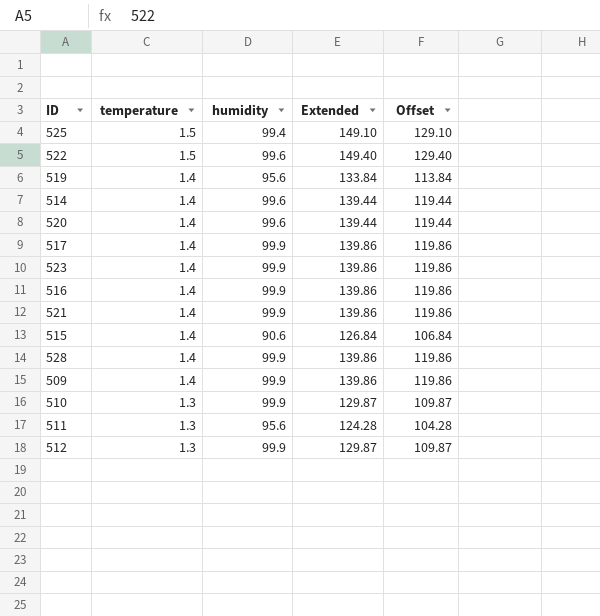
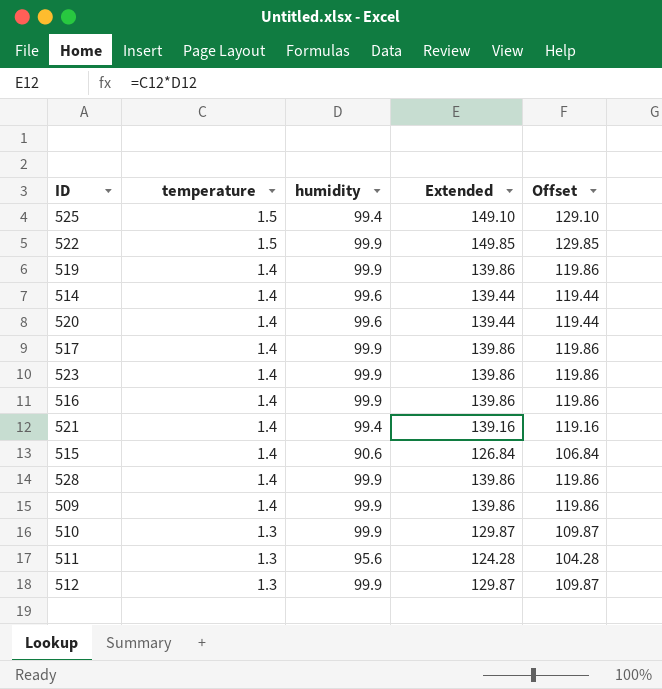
522 | humidity: 99.6 -> 99.9
522 | Extended: 149.40 -> 149.85
522 | Offset: 129.40 -> 129.85
519 | humidity: 95.6 -> 99.9
519 | Extended: 133.84 -> 139.86
519 | Offset: 113.84 -> 119.86
521 | humidity: 99.9 -> 99.4
521 | Extended: 139.86 -> 139.16
521 | Offset: 119.86 -> 119.16

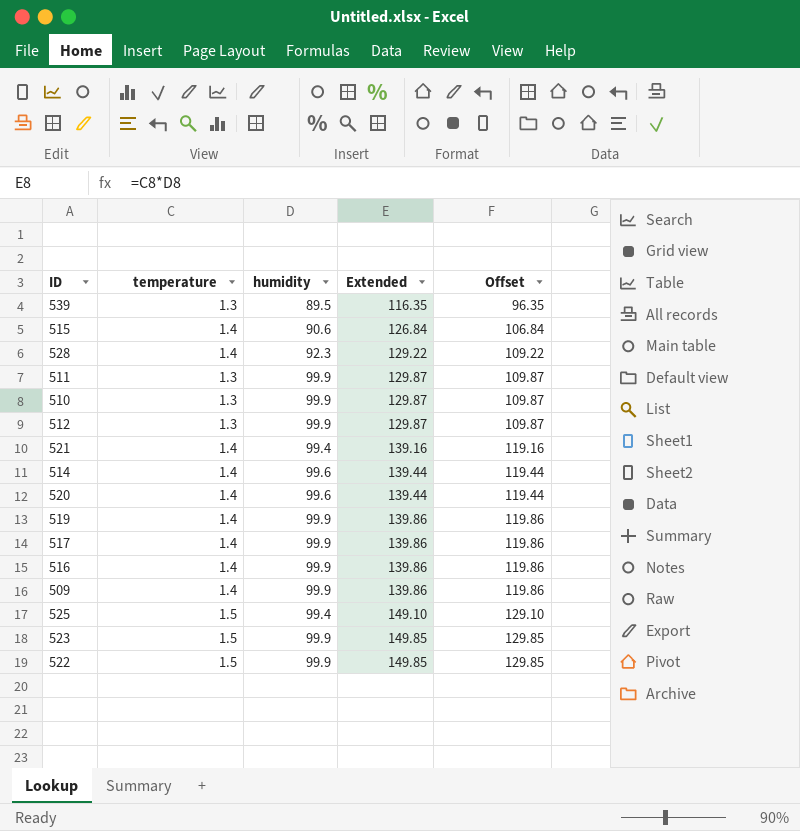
row order: temperature descending -> Extended ascending
row 539: none -> 1.3 | 89.5 | 116.35 | 96.35
528 | humidity: 99.9 -> 92.3
528 | Extended: 139.86 -> 129.22
528 | Offset: 119.86 -> 109.22
511 | humidity: 95.6 -> 99.9
511 | Extended: 124.28 -> 129.87
511 | Offset: 104.28 -> 109.87
523 | temperature: 1.4 -> 1.5
523 | Extended: 139.86 -> 149.85
523 | Offset: 119.86 -> 129.85

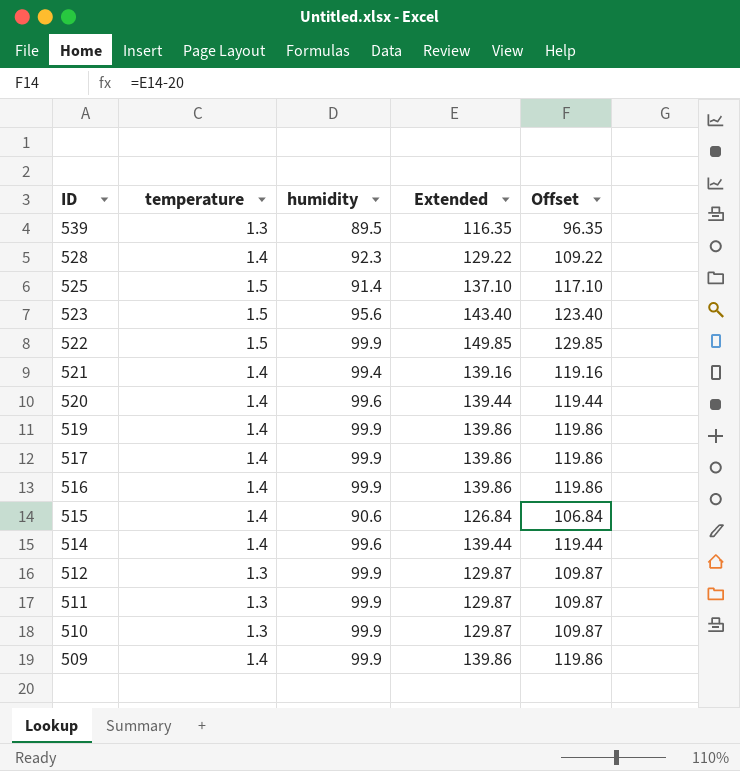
row order: Extended ascending -> ID descending
525 | humidity: 99.4 -> 91.4
525 | Extended: 149.10 -> 137.10
525 | Offset: 129.10 -> 117.10
523 | humidity: 99.9 -> 95.6
523 | Extended: 149.85 -> 143.40
523 | Offset: 129.85 -> 123.40

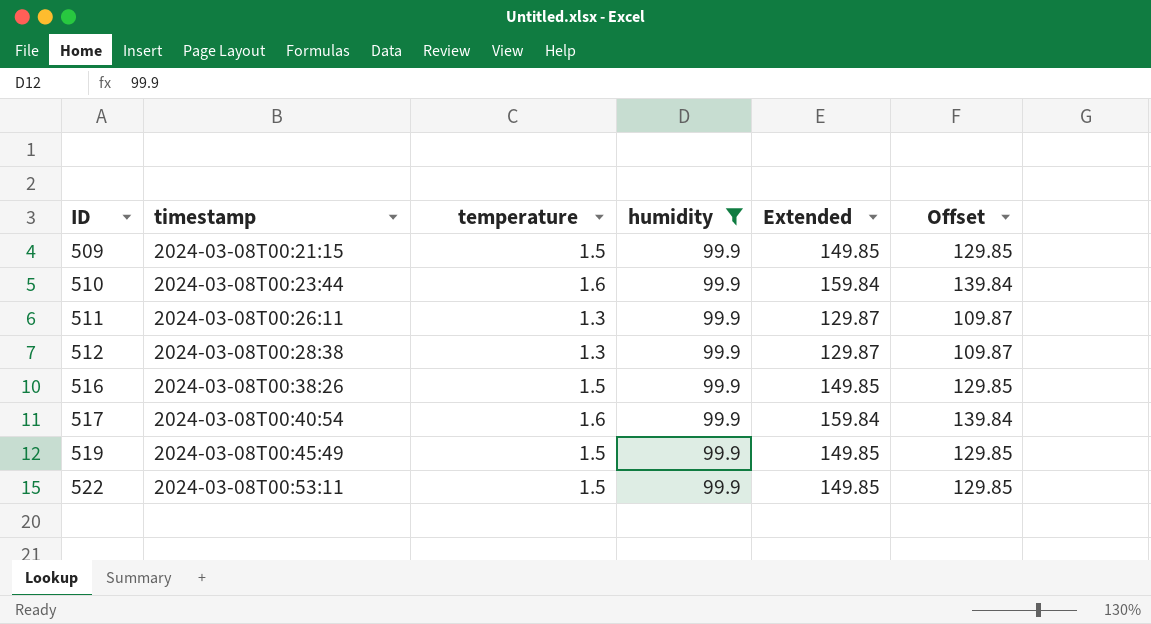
filter: none -> humidity = 99.9
row order: ID descending -> ID ascending
column timestamp | position: none -> 2
509 | temperature: 1.4 -> 1.5
509 | Extended: 139.86 -> 149.85
509 | Offset: 119.86 -> 129.85
510 | temperature: 1.3 -> 1.6
510 | Extended: 129.87 -> 159.84
510 | Offset: 109.87 -> 139.84
516 | temperature: 1.4 -> 1.5
516 | Extended: 139.86 -> 149.85
516 | Offset: 119.86 -> 129.85
517 | temperature: 1.4 -> 1.6
517 | Extended: 139.86 -> 159.84
517 | Offset: 119.86 -> 139.84
519 | temperature: 1.4 -> 1.5
519 | Extended: 139.86 -> 149.85
519 | Offset: 119.86 -> 129.85

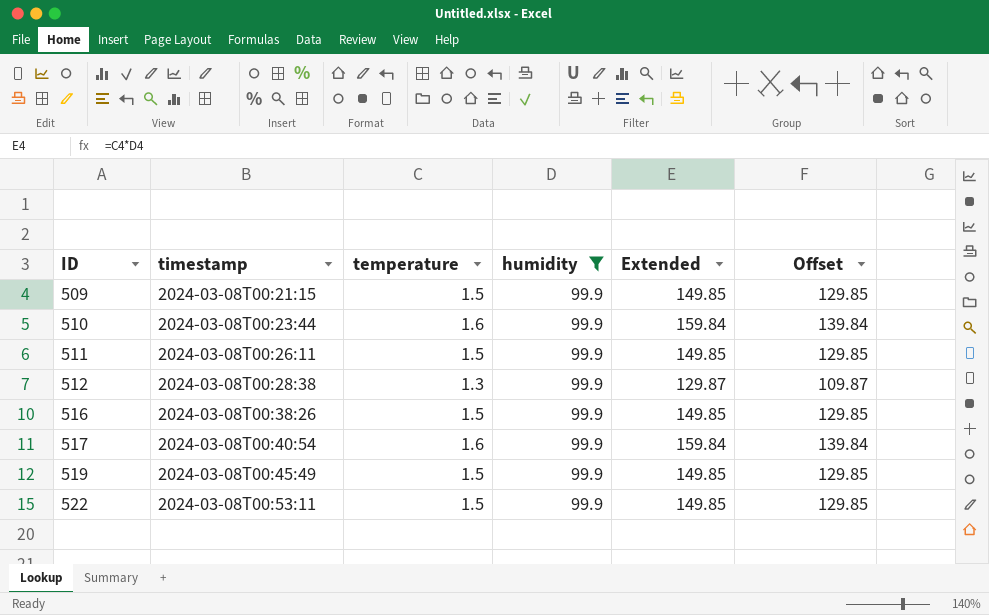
511 | temperature: 1.3 -> 1.5
511 | Extended: 129.87 -> 149.85
511 | Offset: 109.87 -> 129.85

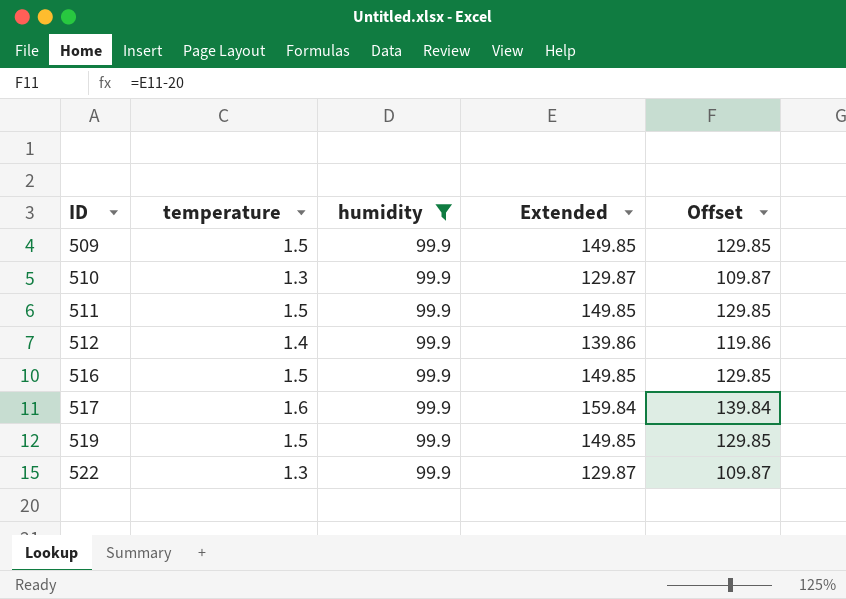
column timestamp | position: 2 -> none
510 | temperature: 1.6 -> 1.3
510 | Extended: 159.84 -> 129.87
510 | Offset: 139.84 -> 109.87
512 | temperature: 1.3 -> 1.4
512 | Extended: 129.87 -> 139.86
512 | Offset: 109.87 -> 119.86
522 | temperature: 1.5 -> 1.3
522 | Extended: 149.85 -> 129.87
522 | Offset: 129.85 -> 109.87

